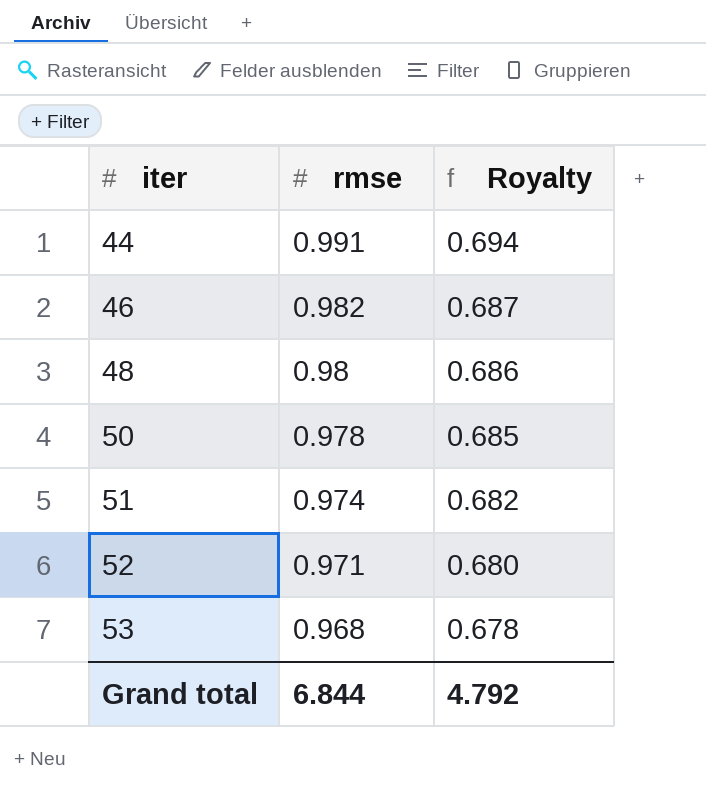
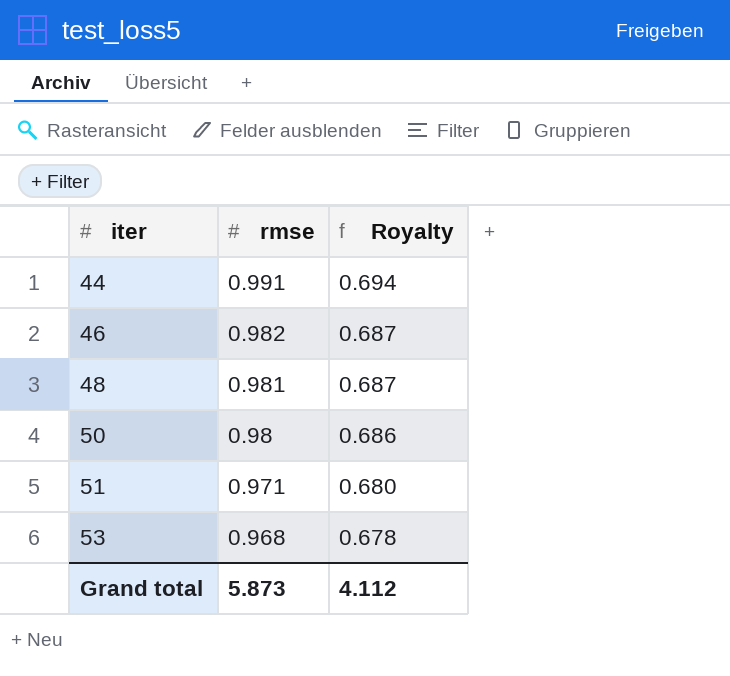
row 52: 0.971 | 0.680 -> none
48 | rmse: 0.98 -> 0.981
48 | Royalty: 0.686 -> 0.687
50 | rmse: 0.978 -> 0.98
50 | Royalty: 0.685 -> 0.686
51 | rmse: 0.974 -> 0.971
51 | Royalty: 0.682 -> 0.680
Grand total | rmse: 6.844 -> 5.873
Grand total | Royalty: 4.792 -> 4.112

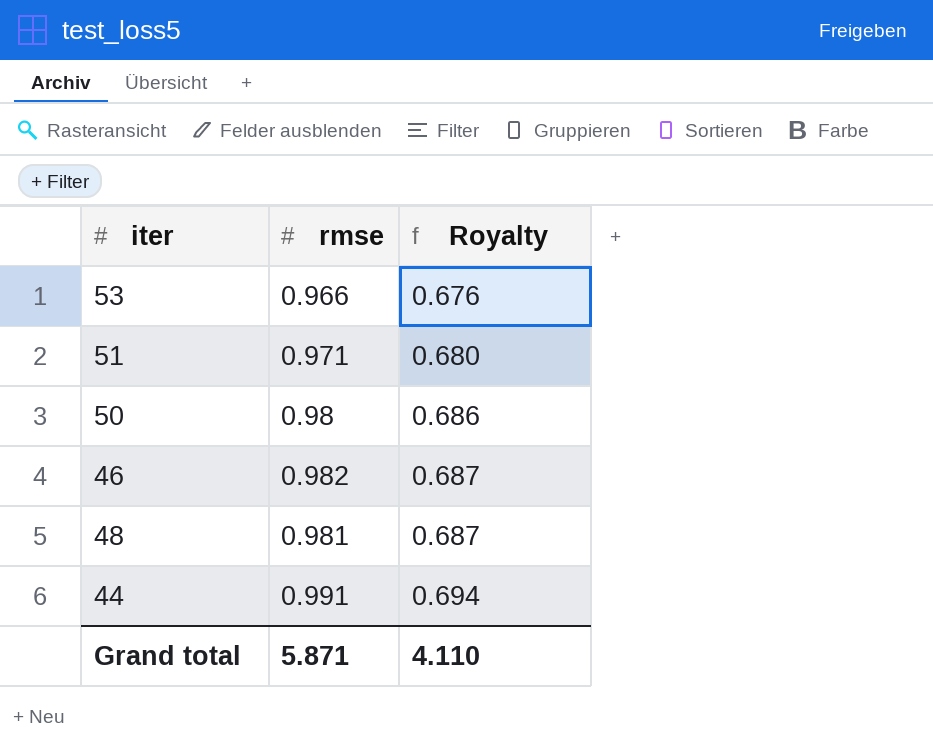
row order: iter ascending -> Royalty ascending
53 | rmse: 0.968 -> 0.966
53 | Royalty: 0.678 -> 0.676
Grand total | rmse: 5.873 -> 5.871
Grand total | Royalty: 4.112 -> 4.110

